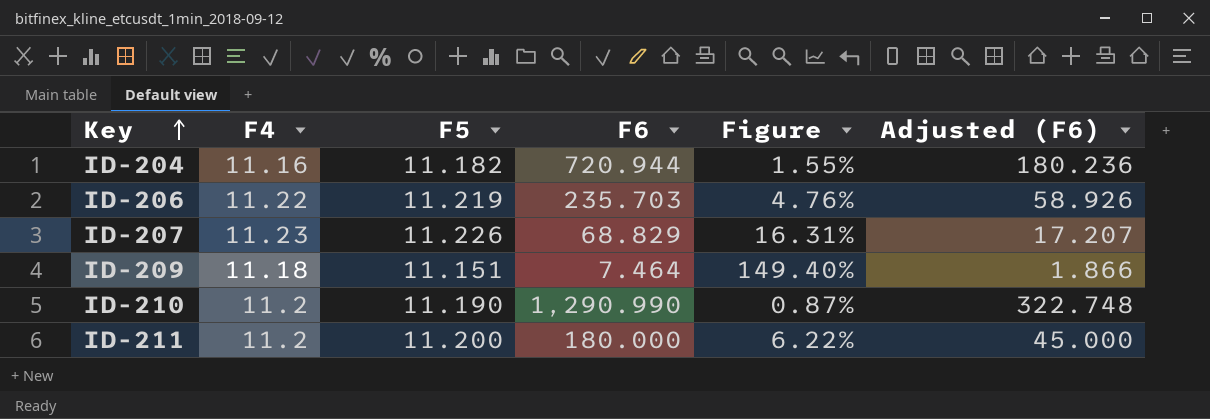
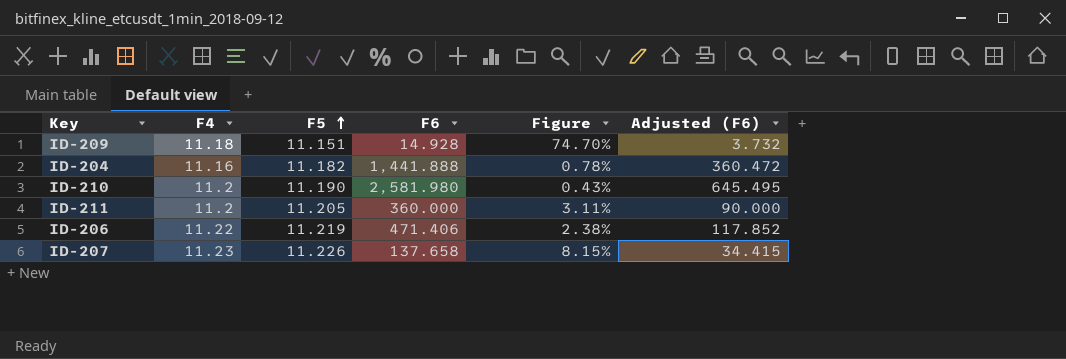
row order: Key ascending -> F5 ascending
ID-209 | F6: 7.464 -> 14.928
ID-209 | Figure: 149.40% -> 74.70%
ID-209 | Adjusted (F6): 1.866 -> 3.732
ID-204 | F6: 720.944 -> 1,441.888
ID-204 | Figure: 1.55% -> 0.78%
ID-204 | Adjusted (F6): 180.236 -> 360.472
ID-210 | F6: 1,290.990 -> 2,581.980
ID-210 | Figure: 0.87% -> 0.43%
ID-210 | Adjusted (F6): 322.748 -> 645.495
ID-211 | F5: 11.200 -> 11.205
ID-211 | F6: 180.000 -> 360.000
ID-211 | Figure: 6.22% -> 3.11%
ID-211 | Adjusted (F6): 45.000 -> 90.000
ID-206 | F6: 235.703 -> 471.406
ID-206 | Figure: 4.76% -> 2.38%
ID-206 | Adjusted (F6): 58.926 -> 117.852
ID-207 | F6: 68.829 -> 137.658
ID-207 | Figure: 16.31% -> 8.15%
ID-207 | Adjusted (F6): 17.207 -> 34.415

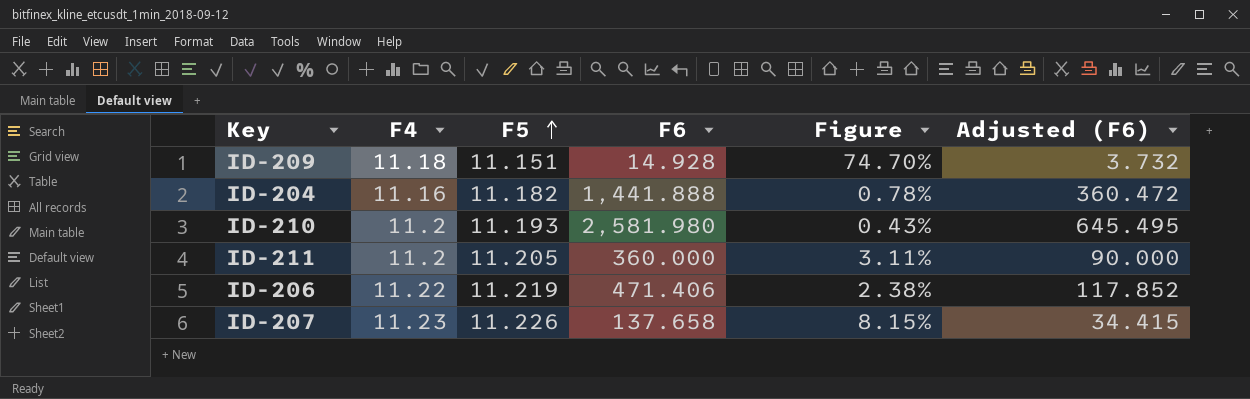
ID-210 | F5: 11.190 -> 11.193

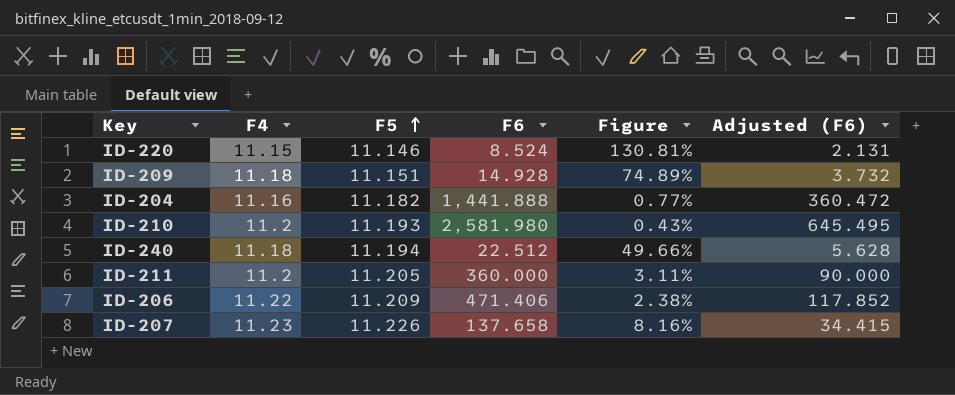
column Figure | formula: [F5] / [F6] -> [F4] / [F6]
row ID-220: none -> 11.15 | 11.146 | 8.524 | 130.81% | 2.131
row ID-240: none -> 11.18 | 11.194 | 22.512 | 49.66% | 5.628
ID-206 | F5: 11.219 -> 11.209

